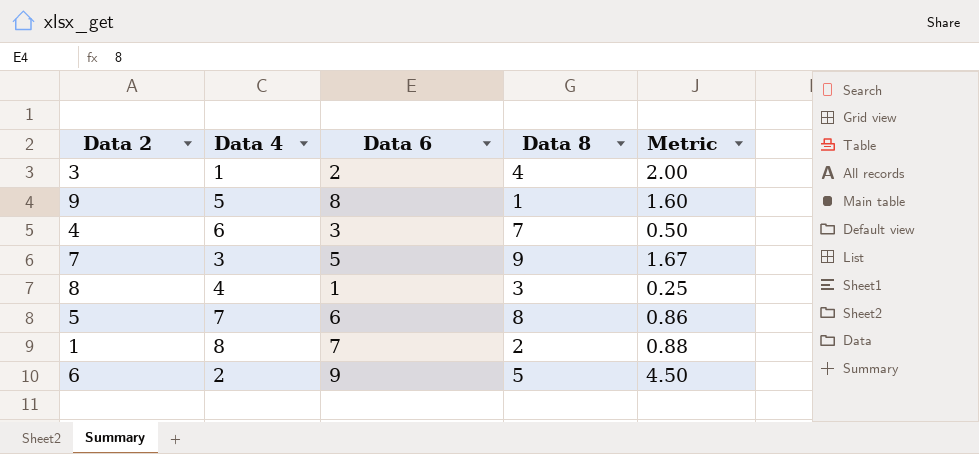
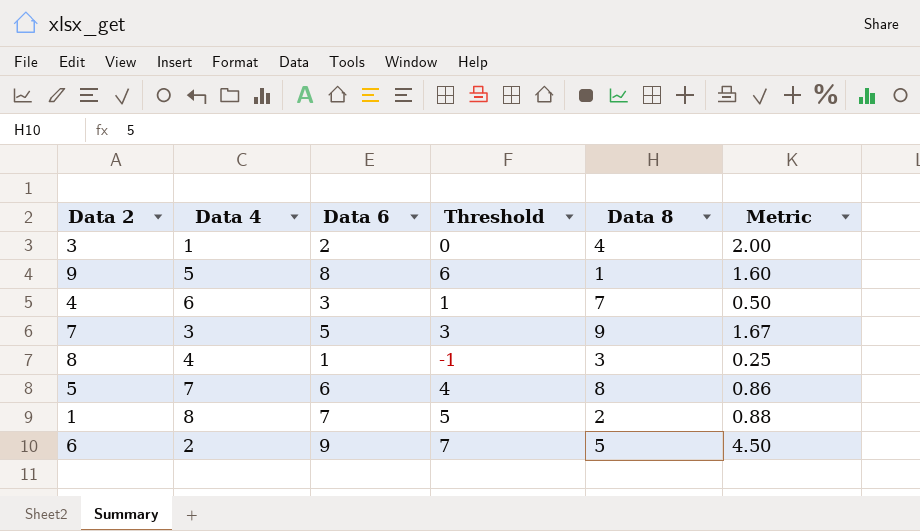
column Threshold | formula: none -> [Data 6] - 2

